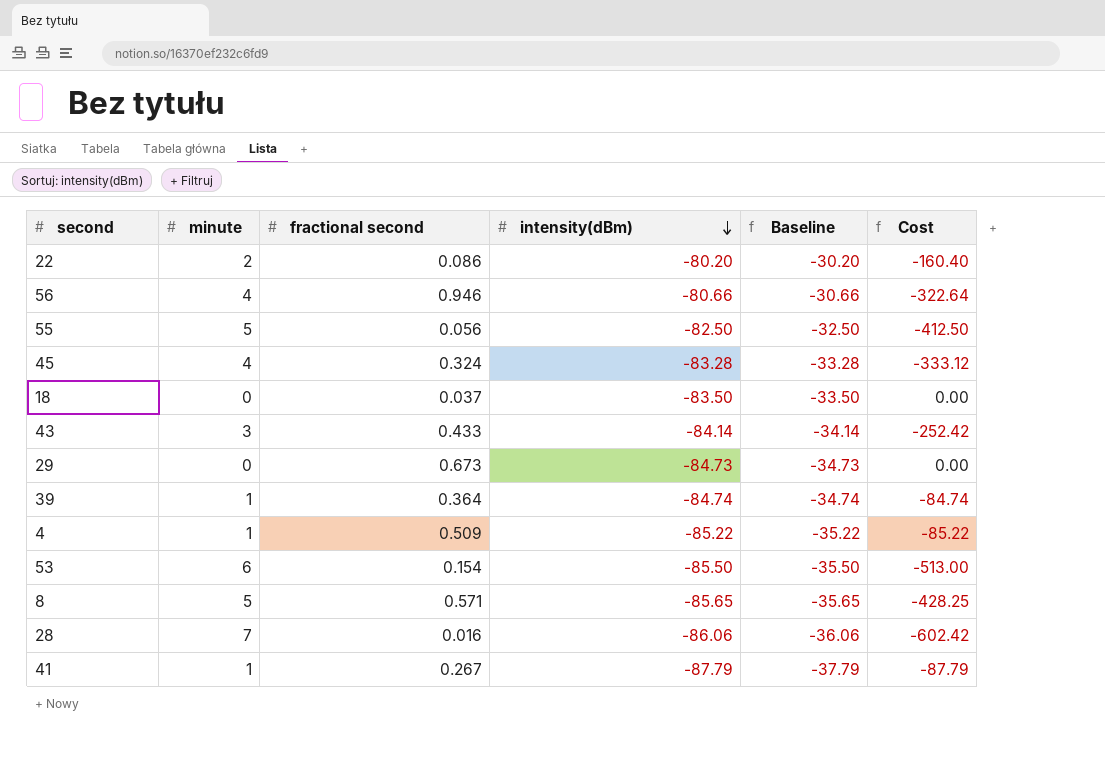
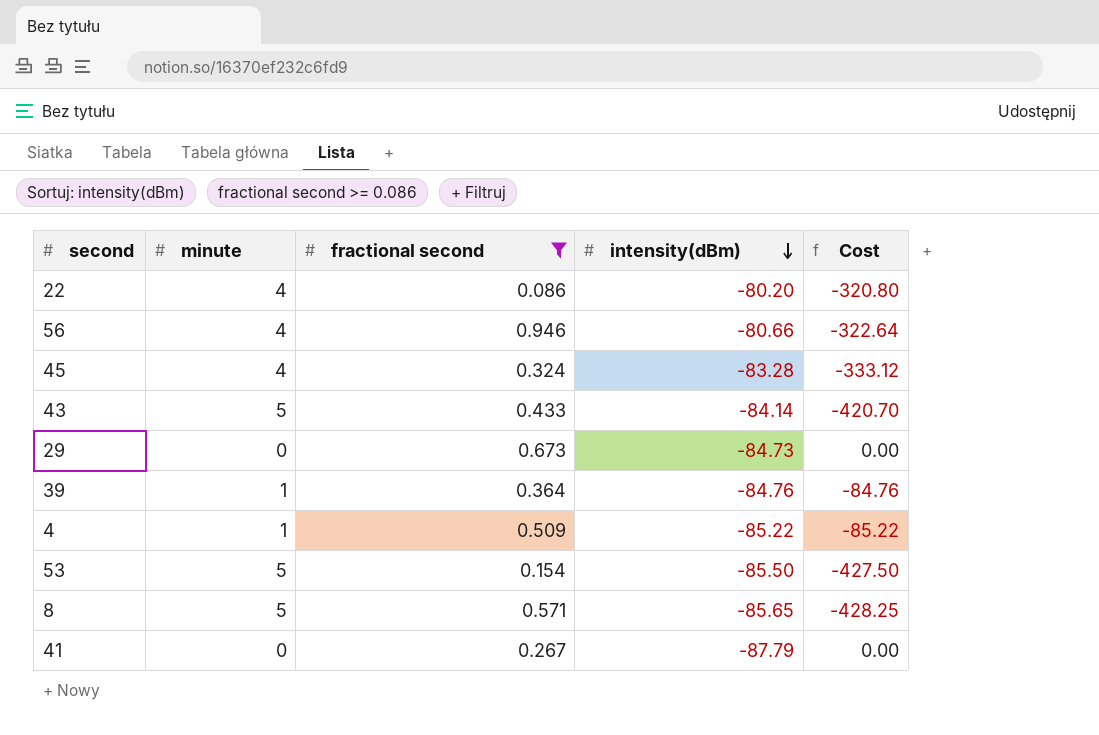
filter: none -> fractional second >= 0.086
column Baseline | formula: [intensity(dBm)] + 50 -> none
22 | minute: 2 -> 4
22 | Cost: -160.40 -> -320.80
43 | minute: 3 -> 5
43 | Cost: -252.42 -> -420.70
39 | intensity(dBm): -84.74 -> -84.76
39 | Cost: -84.74 -> -84.76
53 | minute: 6 -> 5
53 | Cost: -513.00 -> -427.50
41 | minute: 1 -> 0
41 | Cost: -87.79 -> 0.00

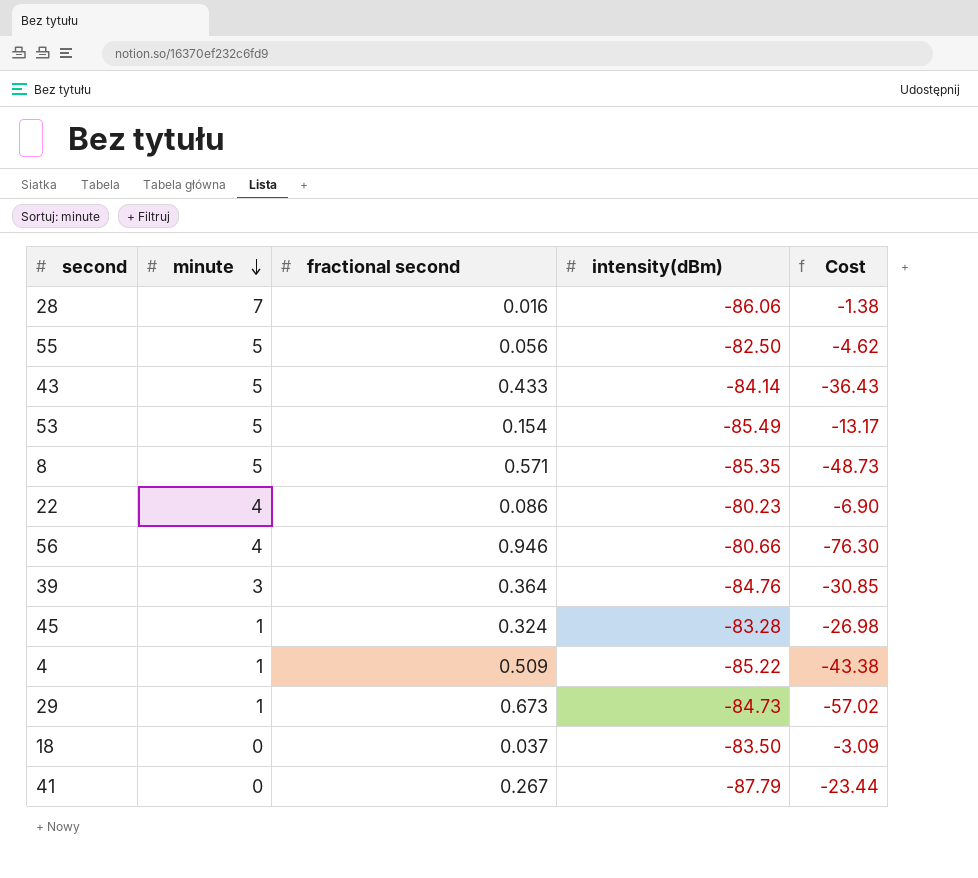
filter: fractional second >= 0.086 -> none
row order: intensity(dBm) descending -> minute descending
column Cost | formula: [minute] * [intensity(dBm)] -> [fractional second] * [intensity(dBm)]
53 | intensity(dBm): -85.50 -> -85.49
8 | intensity(dBm): -85.65 -> -85.35
22 | intensity(dBm): -80.20 -> -80.23
39 | minute: 1 -> 3
45 | minute: 4 -> 1
29 | minute: 0 -> 1

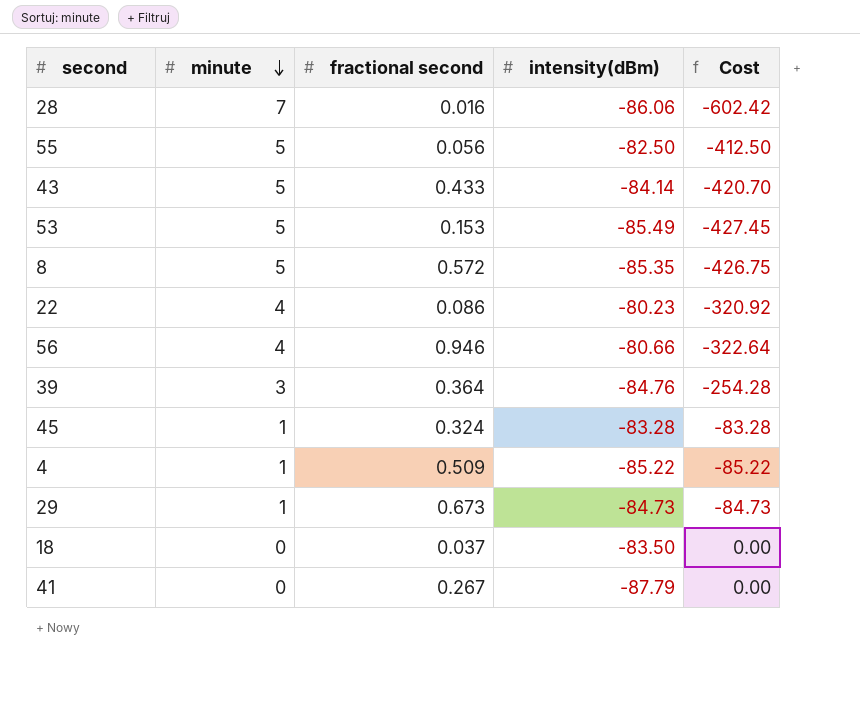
column Cost | formula: [fractional second] * [intensity(dBm)] -> [minute] * [intensity(dBm)]
53 | fractional second: 0.154 -> 0.153
8 | fractional second: 0.571 -> 0.572

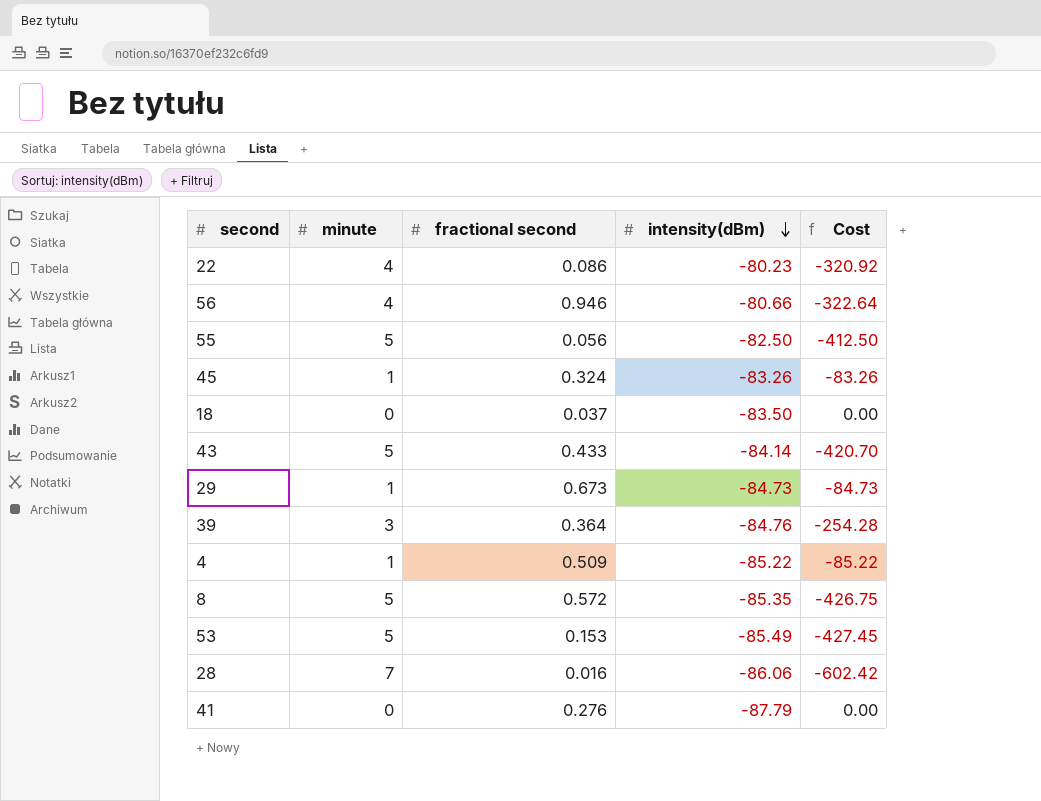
row order: minute descending -> intensity(dBm) descending
45 | intensity(dBm): -83.28 -> -83.26
45 | Cost: -83.28 -> -83.26
41 | fractional second: 0.267 -> 0.276

